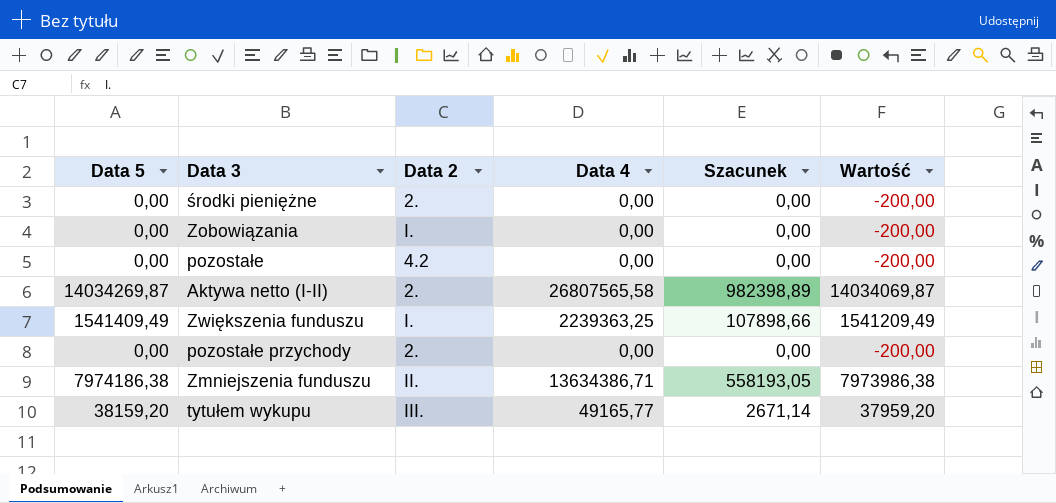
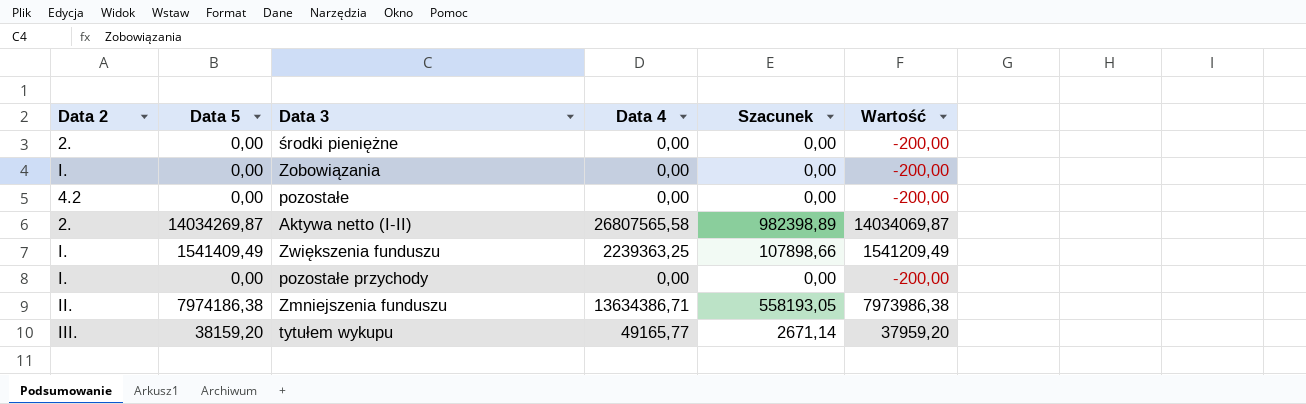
column Data 2 | position: 3 -> 1
pozostałe przychody | Data 2: 2. -> I.

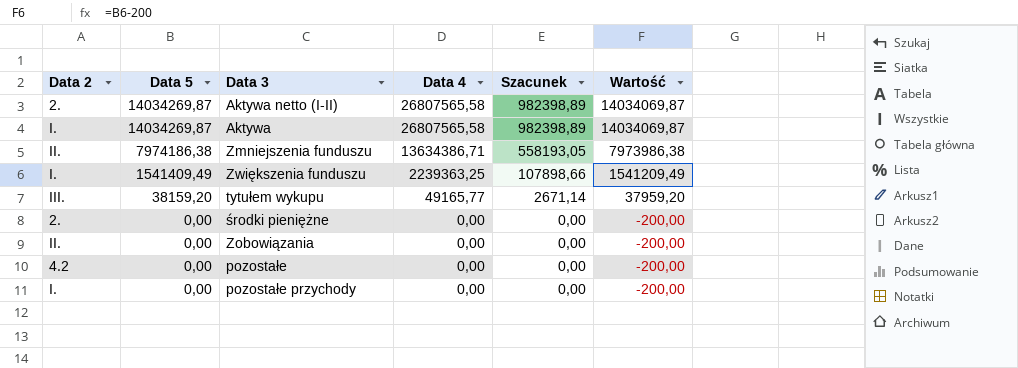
row order: none -> Data 5 descending
row Aktywa: none -> I. | 14034269,87 | 26807565,58 | 982398,89 | 14034069,87
Zobowiązania | Data 2: I. -> II.

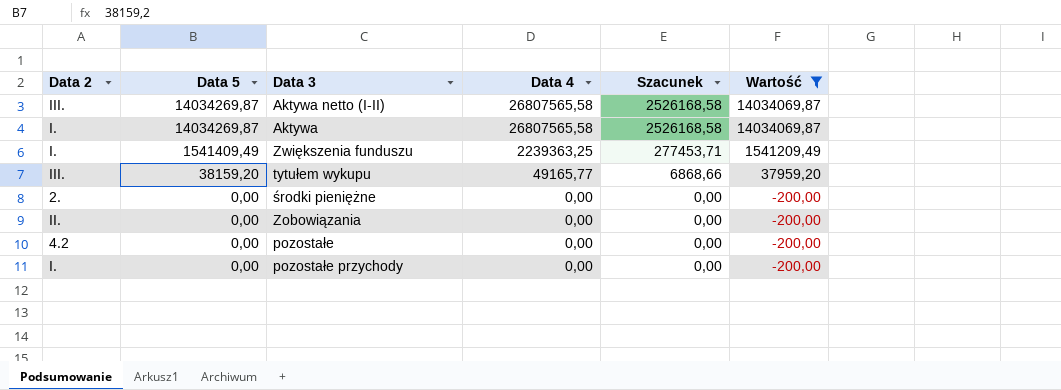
filter: none -> Wartość != 7973986,38
column Szacunek | formula: [Data 5] * 0,07 -> [Data 5] * 0,18
Aktywa netto (I-II) | Data 2: 2. -> III.

